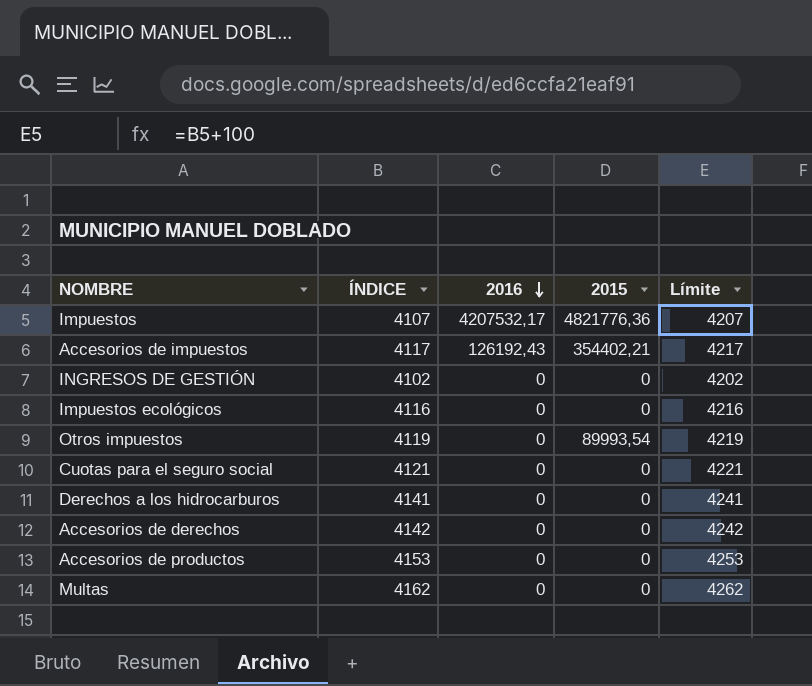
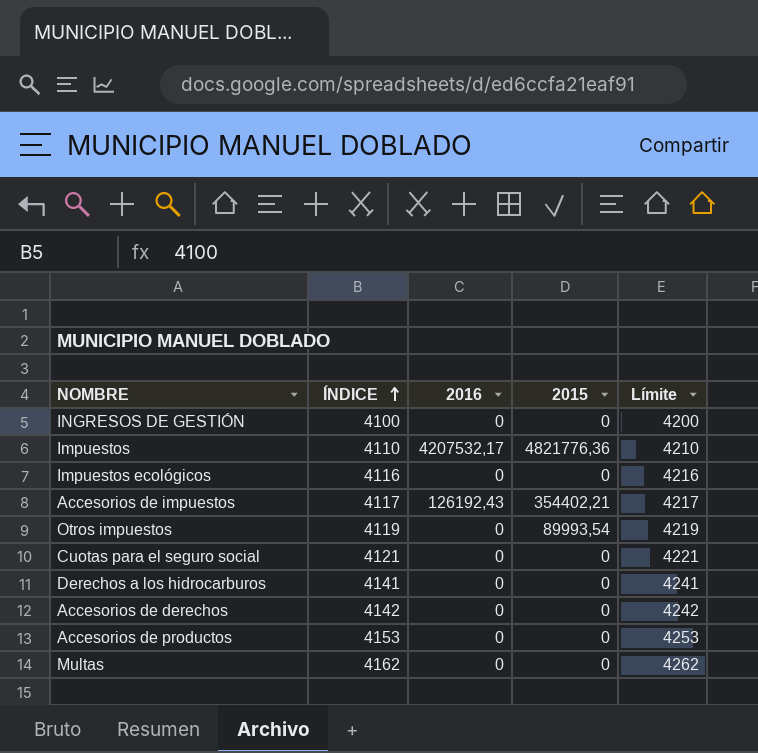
row order: 2016 descending -> ÍNDICE ascending
INGRESOS DE GESTIÓN | ÍNDICE: 4102 -> 4100
INGRESOS DE GESTIÓN | Límite: 4202 -> 4200
Impuestos | ÍNDICE: 4107 -> 4110
Impuestos | Límite: 4207 -> 4210

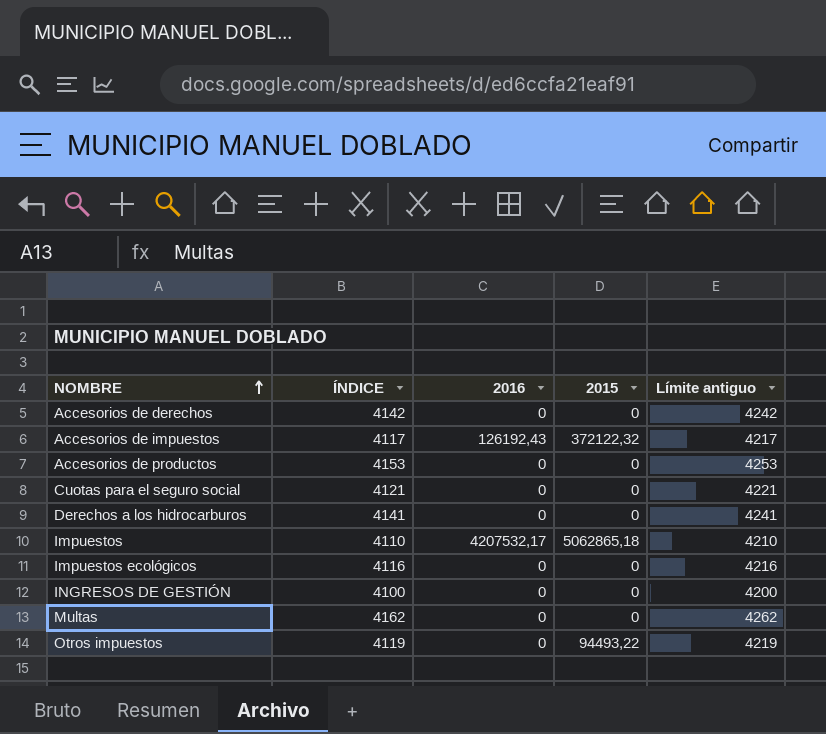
row order: ÍNDICE ascending -> NOMBRE ascending
column name: Límite -> Límite antiguo
Accesorios de impuestos | 2015: 354402,21 -> 372122,32
Impuestos | 2015: 4821776,36 -> 5062865,18
Otros impuestos | 2015: 89993,54 -> 94493,22

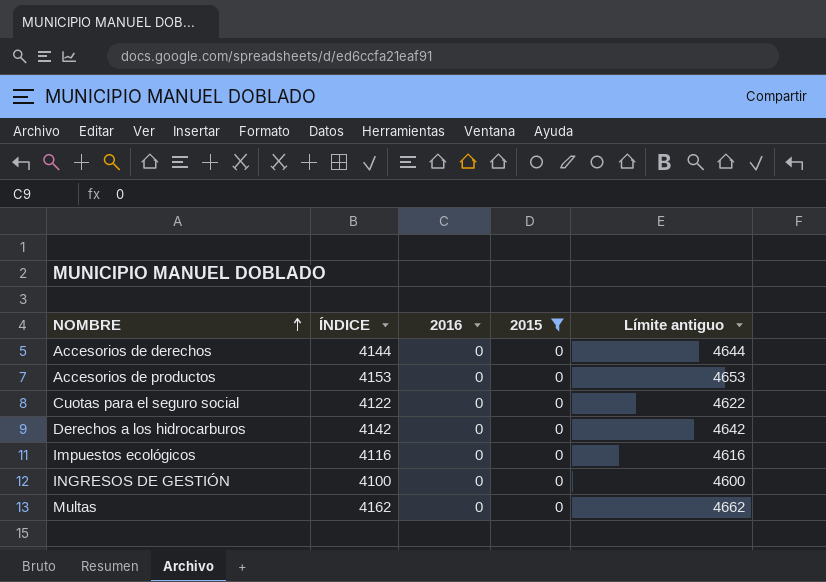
filter: none -> 2015 = 0
column Límite antiguo | formula: [ÍNDICE] + 100 -> [ÍNDICE] + 500
Accesorios de derechos | ÍNDICE: 4142 -> 4144
Cuotas para el seguro social | ÍNDICE: 4121 -> 4122
Derechos a los hidrocarburos | ÍNDICE: 4141 -> 4142

